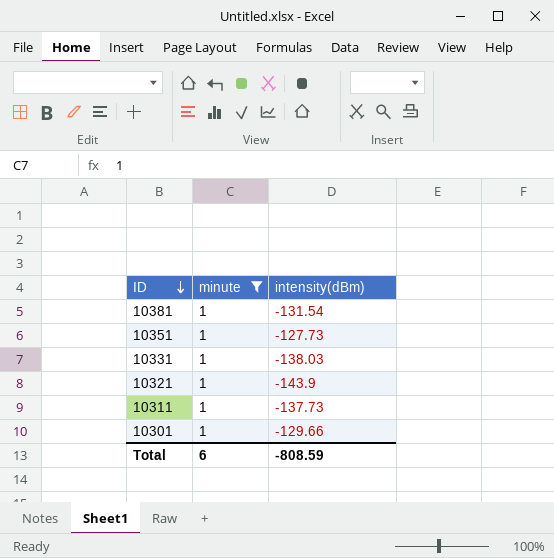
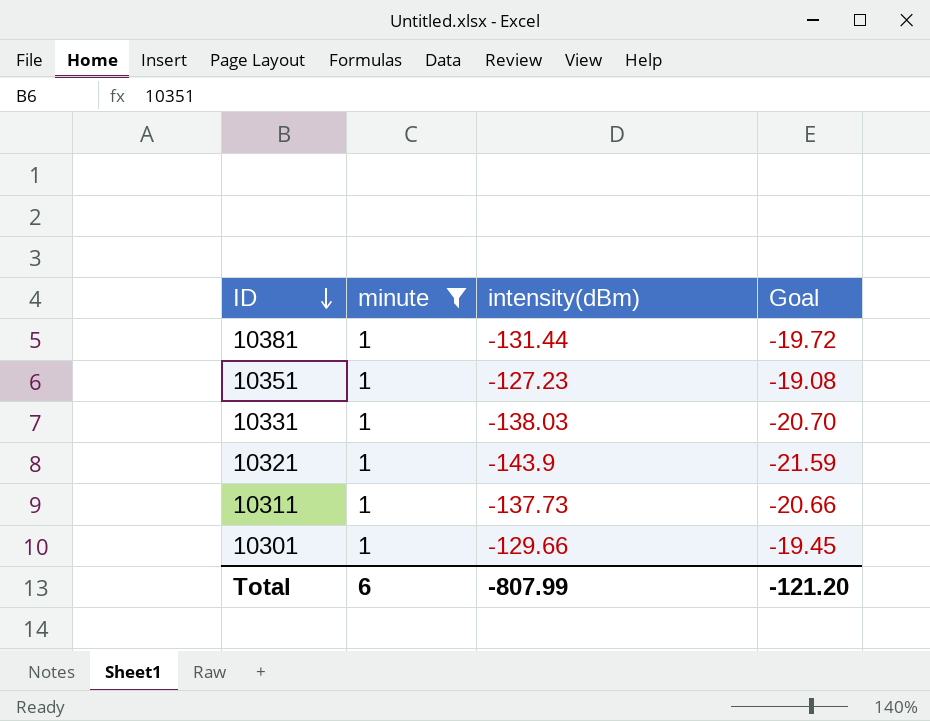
column Goal | formula: none -> [intensity(dBm)] * 0.15
10381 | intensity(dBm): -131.54 -> -131.44
10351 | intensity(dBm): -127.73 -> -127.23
Total | intensity(dBm): -808.59 -> -807.99

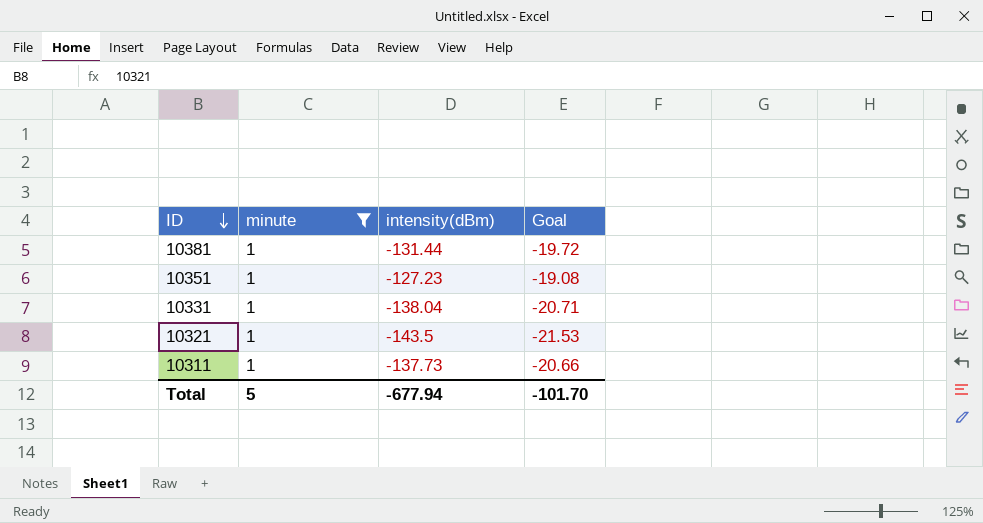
row 10301: 1 | -129.66 | -19.45 -> none
10331 | intensity(dBm): -138.03 -> -138.04
10331 | Goal: -20.70 -> -20.71
10321 | intensity(dBm): -143.9 -> -143.5
10321 | Goal: -21.59 -> -21.53
Total | minute: 6 -> 5
Total | intensity(dBm): -807.99 -> -677.94
Total | Goal: -121.20 -> -101.70

